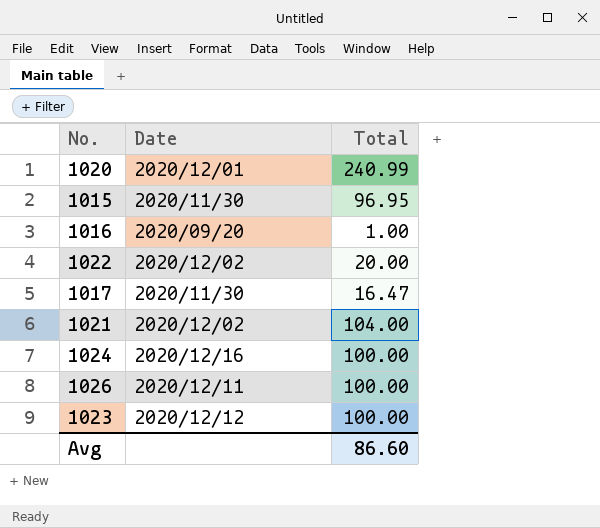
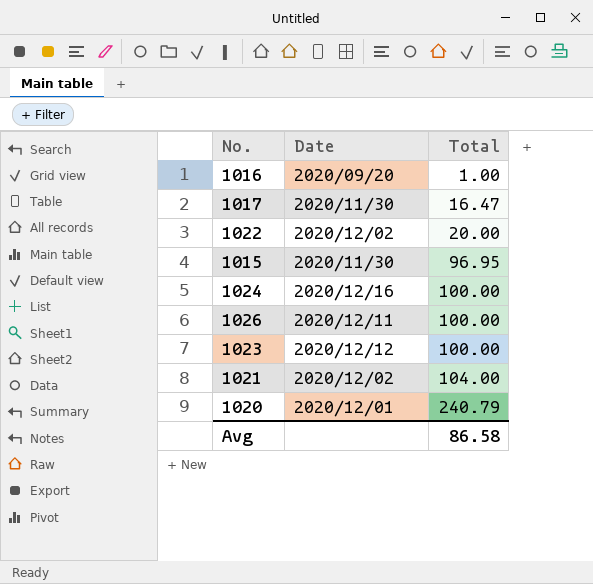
row order: none -> Total ascending
1020 | Total: 240.99 -> 240.79
Avg | Total: 86.60 -> 86.58

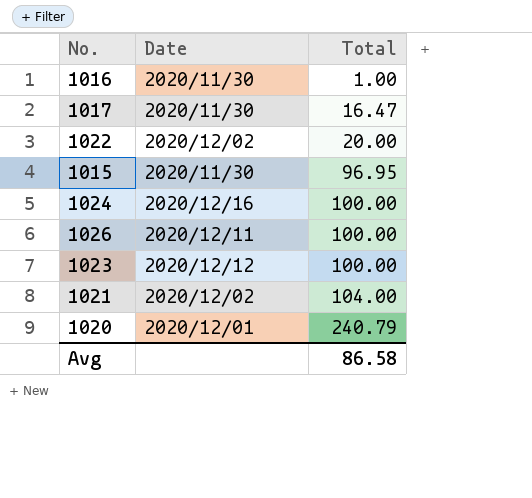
1016 | Date: 2020/09/20 -> 2020/11/30

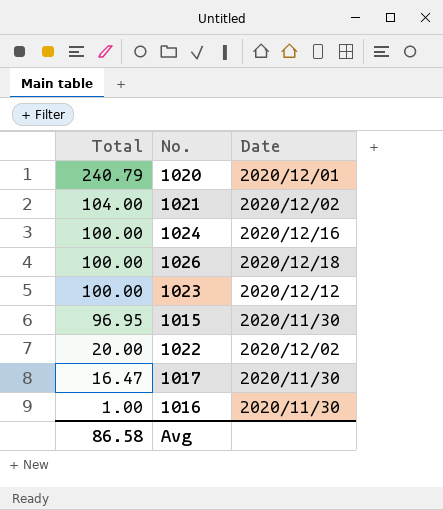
row order: Total ascending -> Total descending
column Total | position: 3 -> 1
1026 | Date: 2020/12/11 -> 2020/12/18

